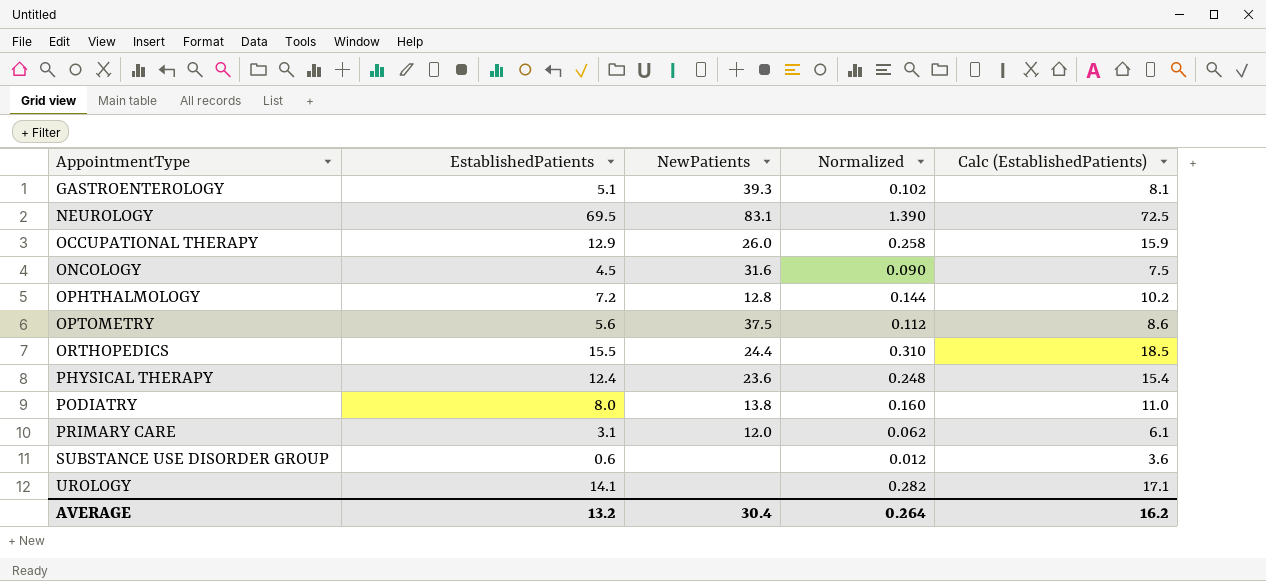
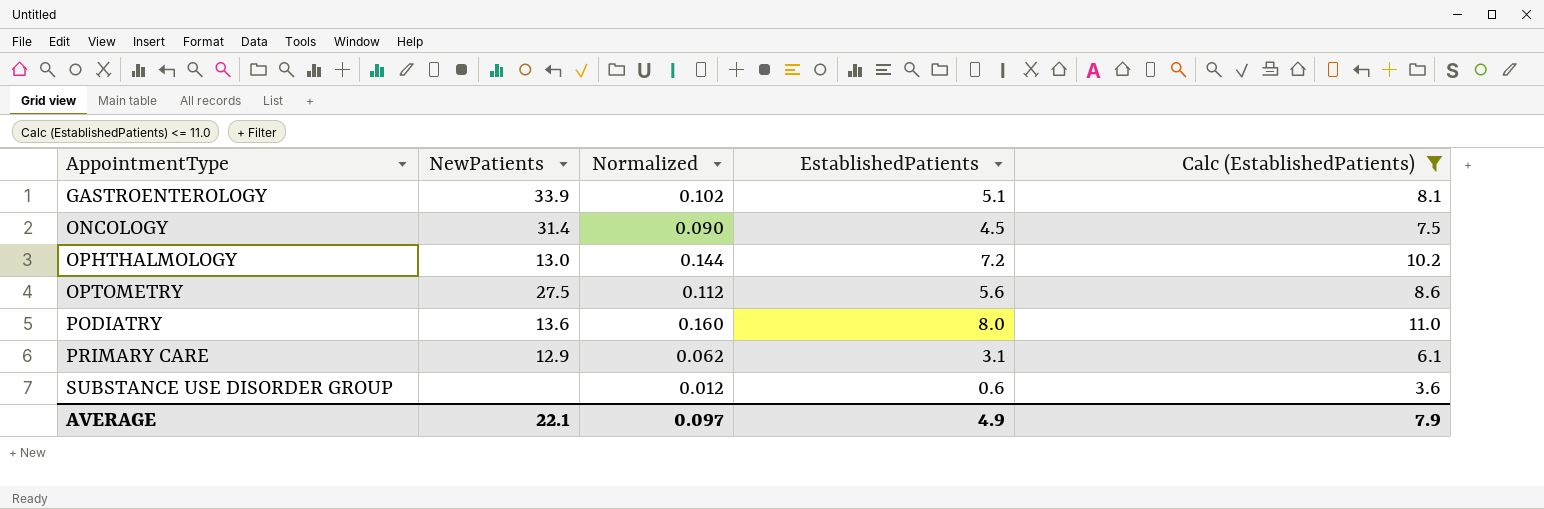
filter: none -> Calc (EstablishedPatients) <= 11.0
column EstablishedPatients | position: 2 -> 4
GASTROENTEROLOGY | NewPatients: 39.3 -> 33.9
ONCOLOGY | NewPatients: 31.6 -> 31.4
OPHTHALMOLOGY | NewPatients: 12.8 -> 13.0
OPTOMETRY | NewPatients: 37.5 -> 27.5
PODIATRY | NewPatients: 13.8 -> 13.6
PRIMARY CARE | NewPatients: 12.0 -> 12.9
AVERAGE | NewPatients: 30.4 -> 22.1
AVERAGE | Normalized: 0.264 -> 0.097
AVERAGE | EstablishedPatients: 13.2 -> 4.9
AVERAGE | Calc (EstablishedPatients): 16.2 -> 7.9

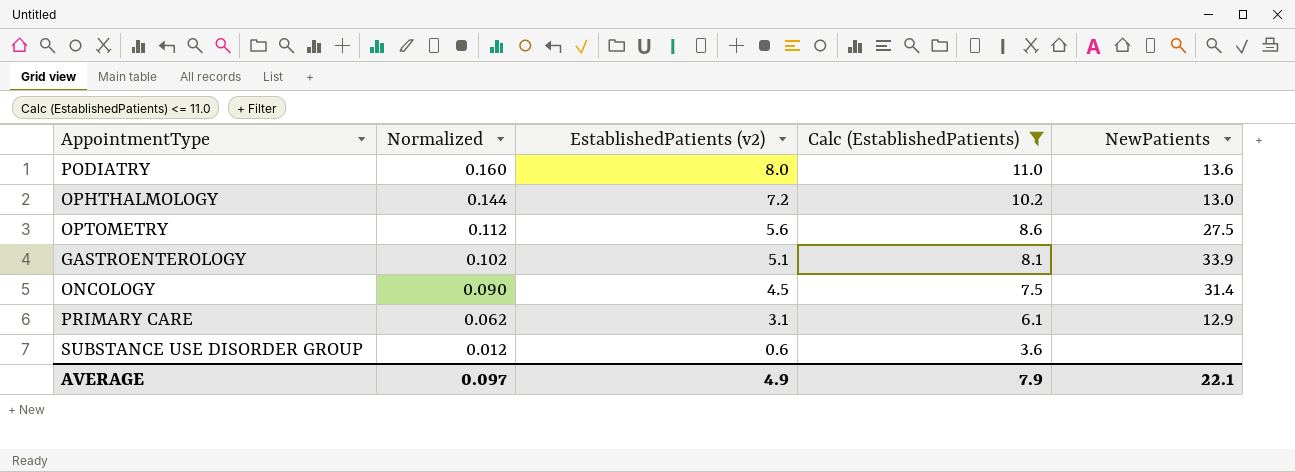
row order: AppointmentType ascending -> Normalized descending
column name: EstablishedPatients -> EstablishedPatients (v2)
column NewPatients | position: 2 -> 5

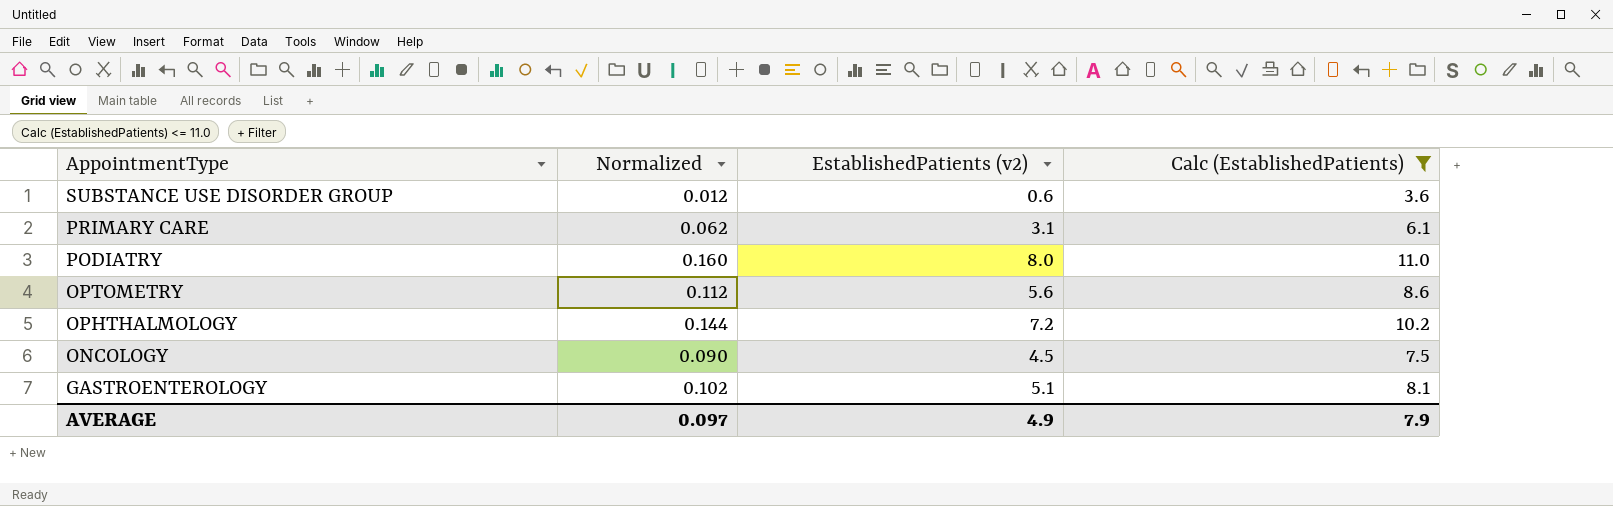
row order: Normalized descending -> AppointmentType descending
column NewPatients | position: 5 -> none

